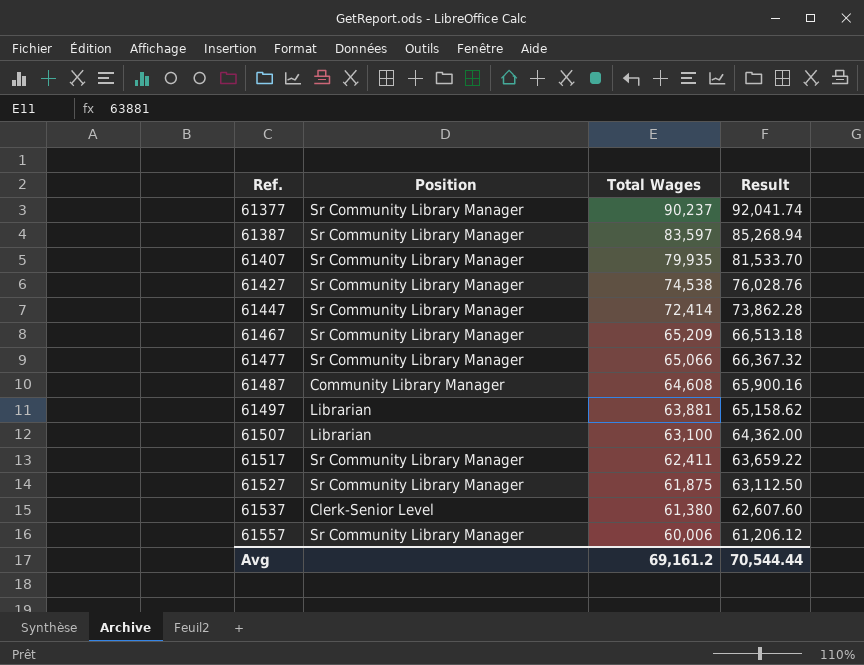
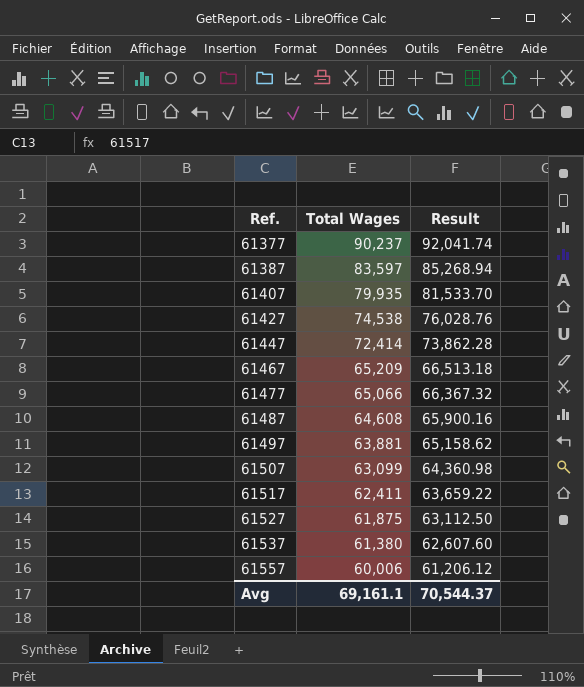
column Position | position: 2 -> none
61507 | Total Wages: 63,100 -> 63,099
61507 | Result: 64,362.00 -> 64,360.98
Avg | Total Wages: 69,161.2 -> 69,161.1
Avg | Result: 70,544.44 -> 70,544.37

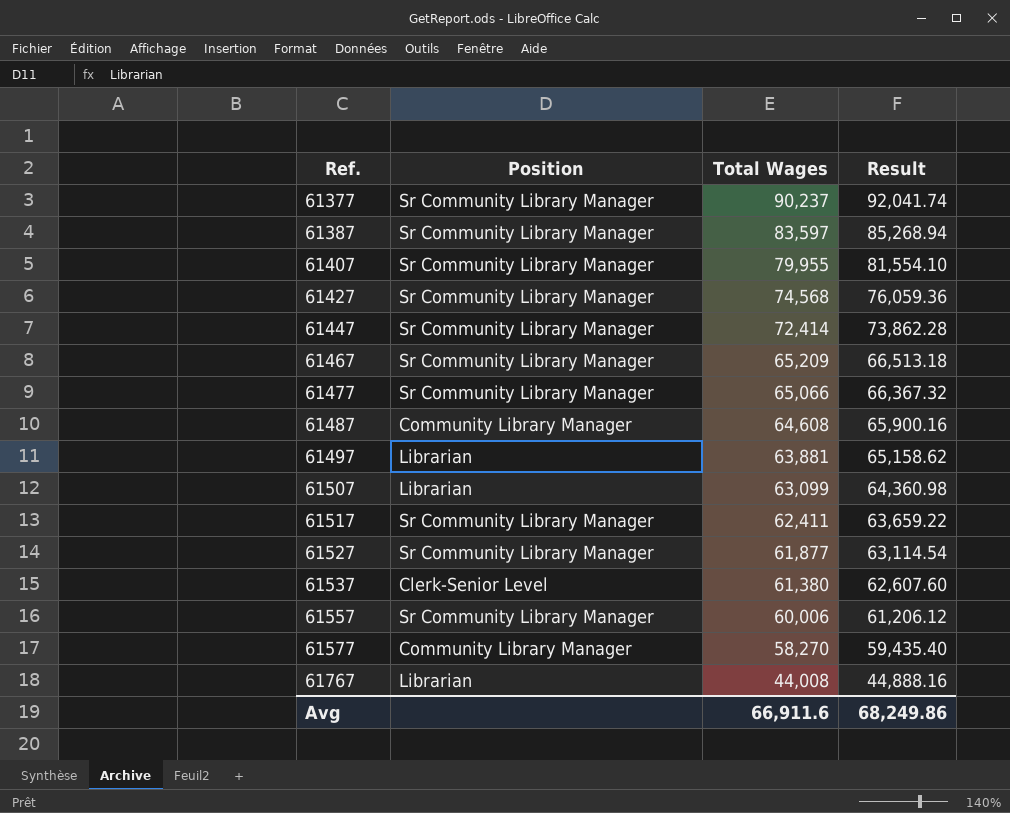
column Position | position: none -> 2
61407 | Total Wages: 79,935 -> 79,955
61407 | Result: 81,533.70 -> 81,554.10
61427 | Total Wages: 74,538 -> 74,568
61427 | Result: 76,028.76 -> 76,059.36
61527 | Total Wages: 61,875 -> 61,877
61527 | Result: 63,112.50 -> 63,114.54
row 61577: none -> Community Library Manager | 58,270 | 59,435.40
row 61767: none -> Librarian | 44,008 | 44,888.16
Avg | Total Wages: 69,161.1 -> 66,911.6
Avg | Result: 70,544.37 -> 68,249.86

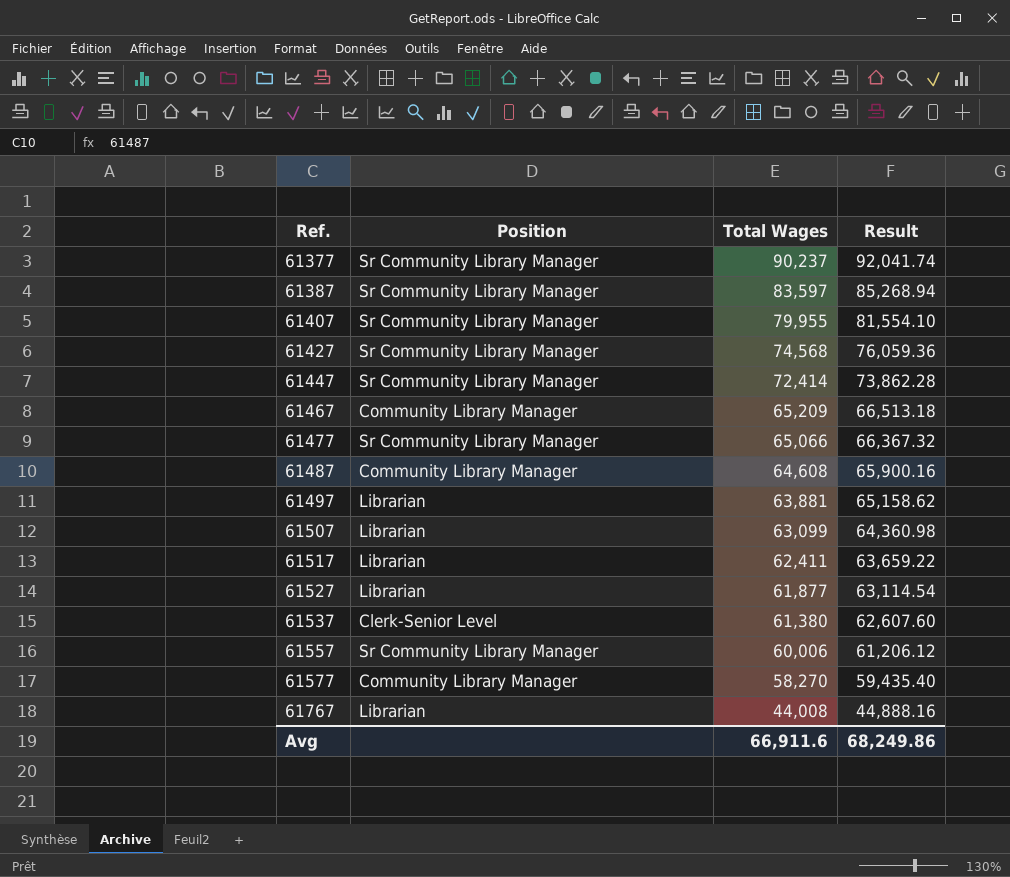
61467 | Position: Sr Community Library Manager -> Community Library Manager
61517 | Position: Sr Community Library Manager -> Librarian
61527 | Position: Sr Community Library Manager -> Librarian

